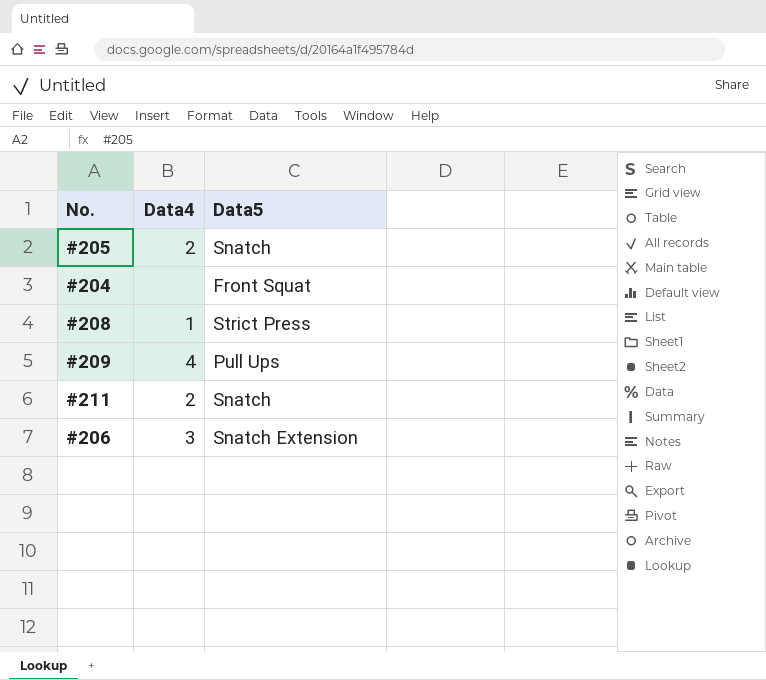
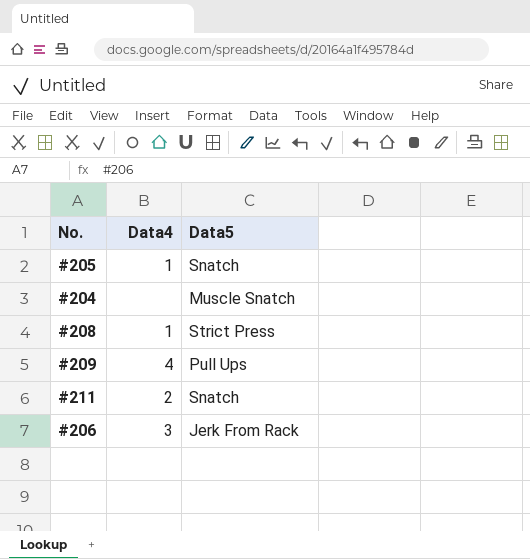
#205 | Data4: 2 -> 1
#204 | Data5: Front Squat -> Muscle Snatch
#206 | Data5: Snatch Extension -> Jerk From Rack

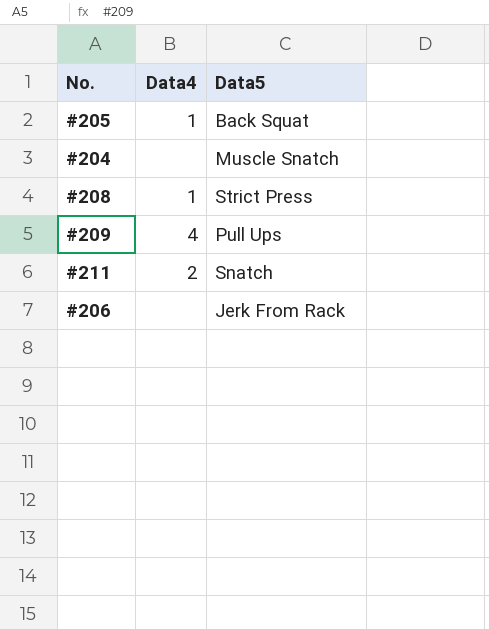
#205 | Data5: Snatch -> Back Squat
#206 | Data4: 3 -> none

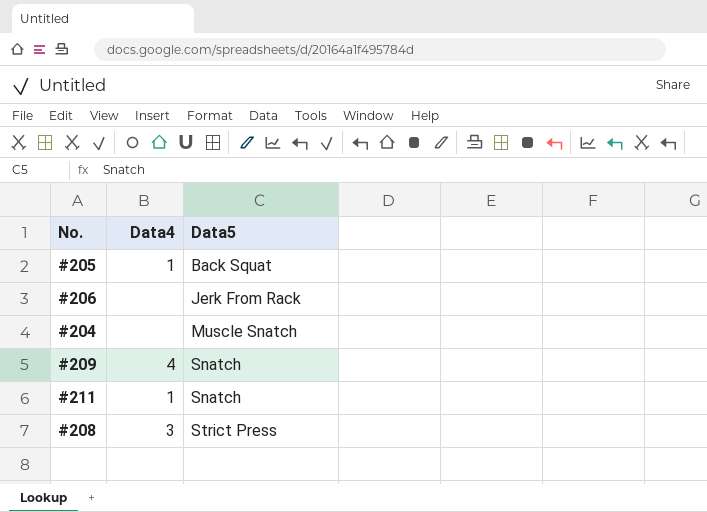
row order: none -> Data5 ascending
#209 | Data5: Pull Ups -> Snatch
#211 | Data4: 2 -> 1
#208 | Data4: 1 -> 3

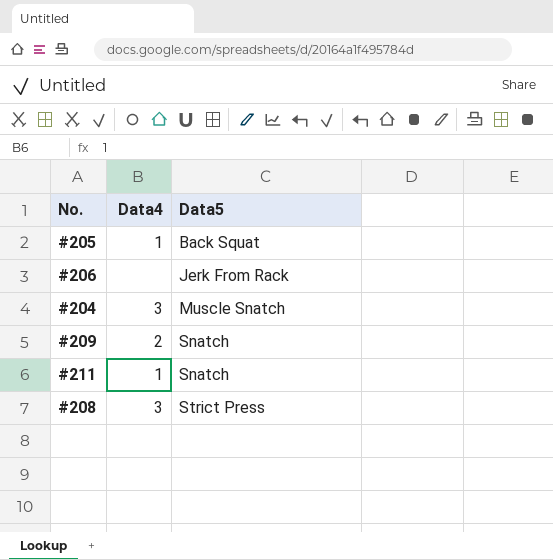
#204 | Data4: none -> 3
#209 | Data4: 4 -> 2

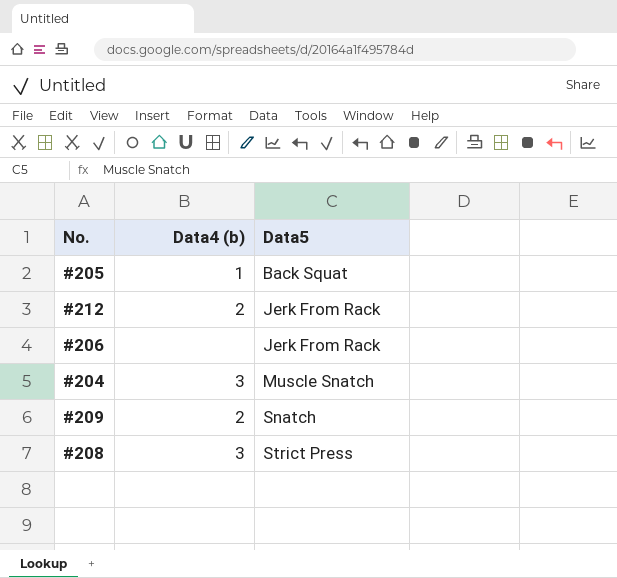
column name: Data4 -> Data4 (b)
row #211: 1 | Snatch -> none
row #212: none -> 2 | Jerk From Rack

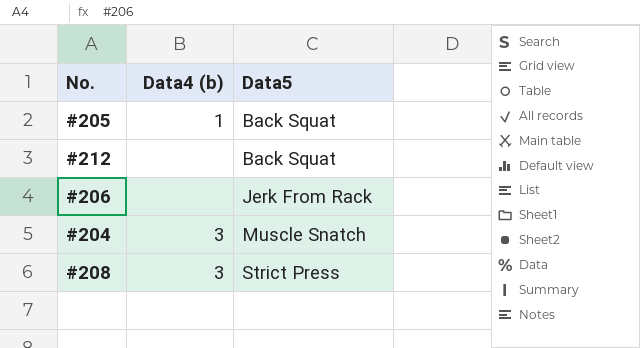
row #209: 2 | Snatch -> none
#212 | Data4 (b): 2 -> none
#212 | Data5: Jerk From Rack -> Back Squat

